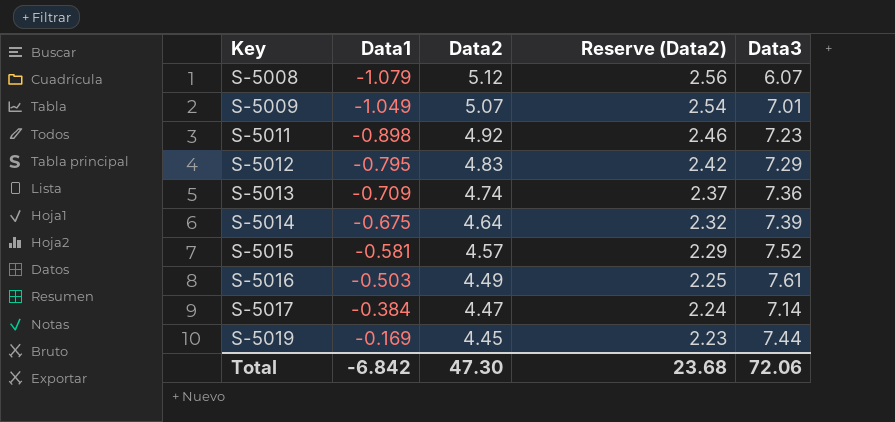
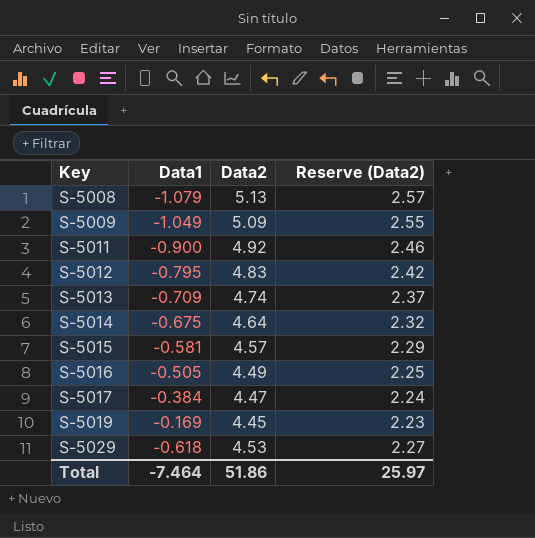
column Data3 | position: 5 -> none
S-5008 | Data2: 5.12 -> 5.13
S-5008 | Reserve (Data2): 2.56 -> 2.57
S-5009 | Data2: 5.07 -> 5.09
S-5009 | Reserve (Data2): 2.54 -> 2.55
S-5011 | Data1: -0.898 -> -0.900
S-5016 | Data1: -0.503 -> -0.505
row S-5029: none -> -0.618 | 4.53 | 2.27
Total | Data1: -6.842 -> -7.464
Total | Data2: 47.30 -> 51.86
Total | Reserve (Data2): 23.68 -> 25.97

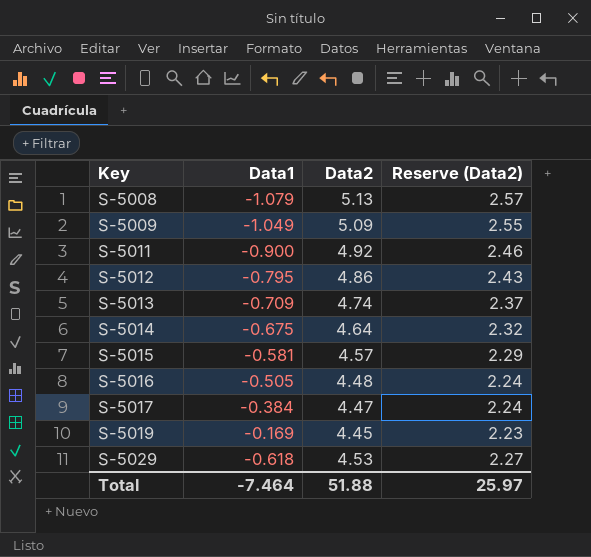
S-5012 | Data2: 4.83 -> 4.86
S-5012 | Reserve (Data2): 2.42 -> 2.43
S-5016 | Data2: 4.49 -> 4.48
S-5016 | Reserve (Data2): 2.25 -> 2.24
Total | Data2: 51.86 -> 51.88

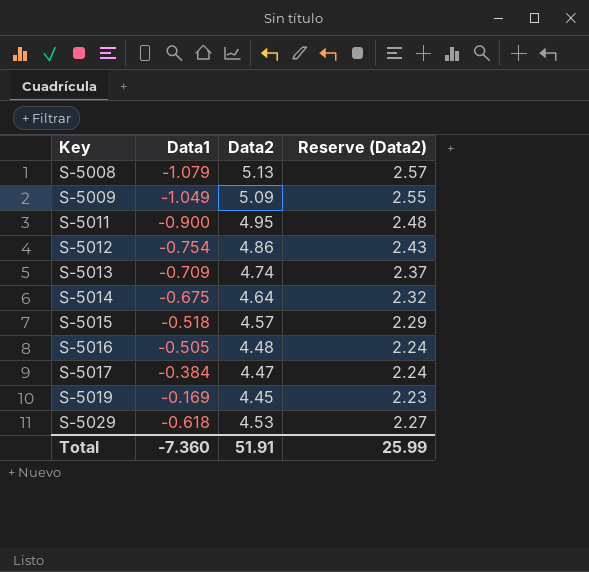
S-5011 | Data2: 4.92 -> 4.95
S-5011 | Reserve (Data2): 2.46 -> 2.48
S-5012 | Data1: -0.795 -> -0.754
S-5015 | Data1: -0.581 -> -0.518
Total | Data1: -7.464 -> -7.360
Total | Data2: 51.88 -> 51.91
Total | Reserve (Data2): 25.97 -> 25.99

